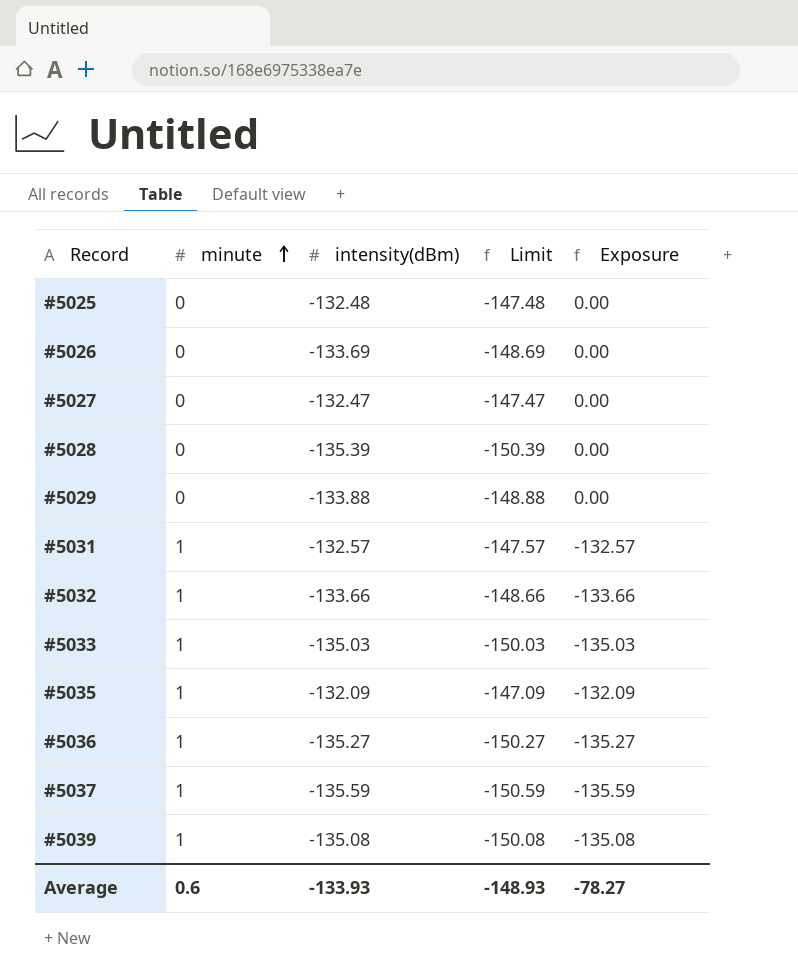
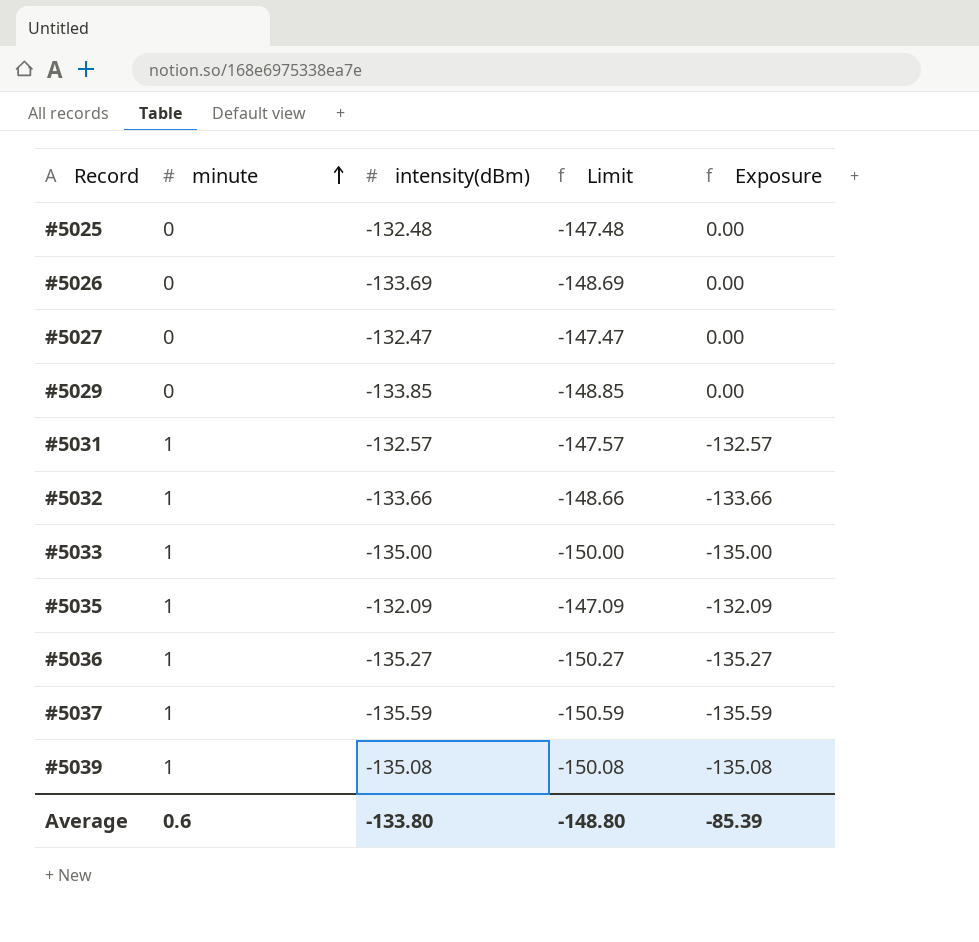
row #5028: 0 | -135.39 | -150.39 | 0.00 -> none
#5029 | intensity(dBm): -133.88 -> -133.85
#5029 | Limit: -148.88 -> -148.85
#5033 | intensity(dBm): -135.03 -> -135.00
#5033 | Limit: -150.03 -> -150.00
#5033 | Exposure: -135.03 -> -135.00
Average | intensity(dBm): -133.93 -> -133.80
Average | Limit: -148.93 -> -148.80
Average | Exposure: -78.27 -> -85.39

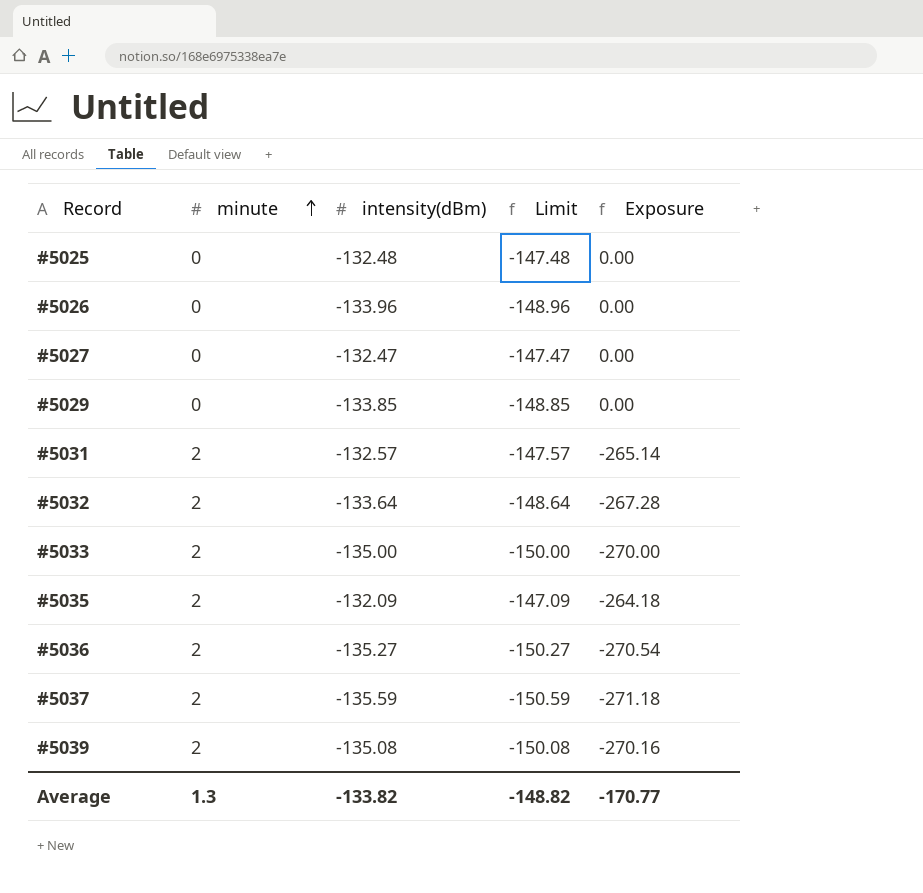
#5026 | intensity(dBm): -133.69 -> -133.96
#5026 | Limit: -148.69 -> -148.96
#5031 | minute: 1 -> 2
#5031 | Exposure: -132.57 -> -265.14
#5032 | minute: 1 -> 2
#5032 | intensity(dBm): -133.66 -> -133.64
#5032 | Limit: -148.66 -> -148.64
#5032 | Exposure: -133.66 -> -267.28
#5033 | minute: 1 -> 2
#5033 | Exposure: -135.00 -> -270.00
#5035 | minute: 1 -> 2
#5035 | Exposure: -132.09 -> -264.18
#5036 | minute: 1 -> 2
#5036 | Exposure: -135.27 -> -270.54
#5037 | minute: 1 -> 2
#5037 | Exposure: -135.59 -> -271.18
#5039 | minute: 1 -> 2
#5039 | Exposure: -135.08 -> -270.16
Average | minute: 0.6 -> 1.3
Average | intensity(dBm): -133.80 -> -133.82
Average | Limit: -148.80 -> -148.82
Average | Exposure: -85.39 -> -170.77

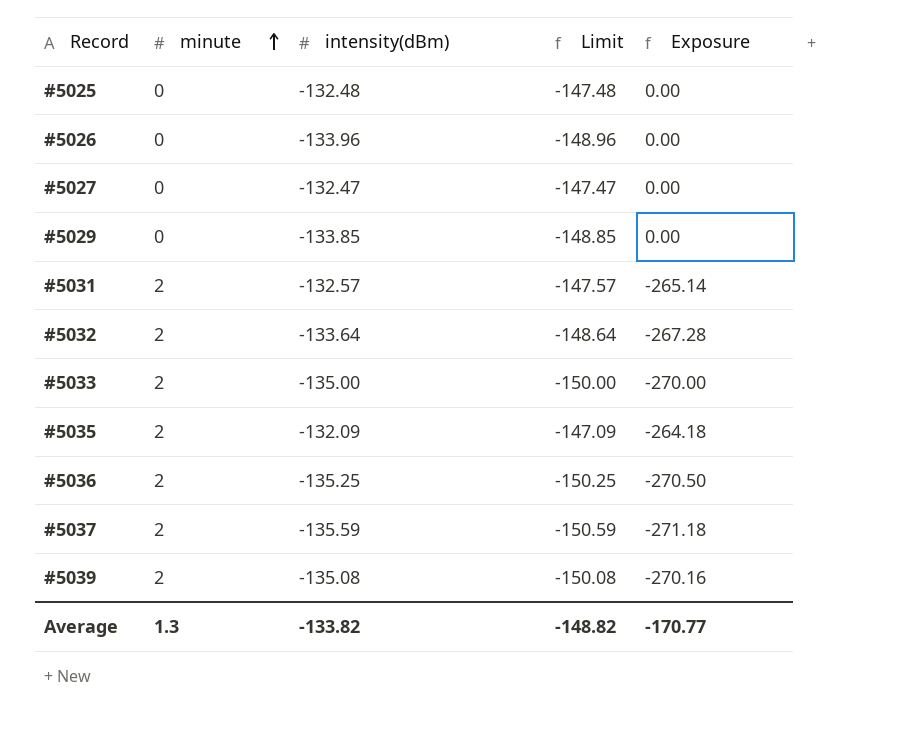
#5036 | intensity(dBm): -135.27 -> -135.25
#5036 | Limit: -150.27 -> -150.25
#5036 | Exposure: -270.54 -> -270.50

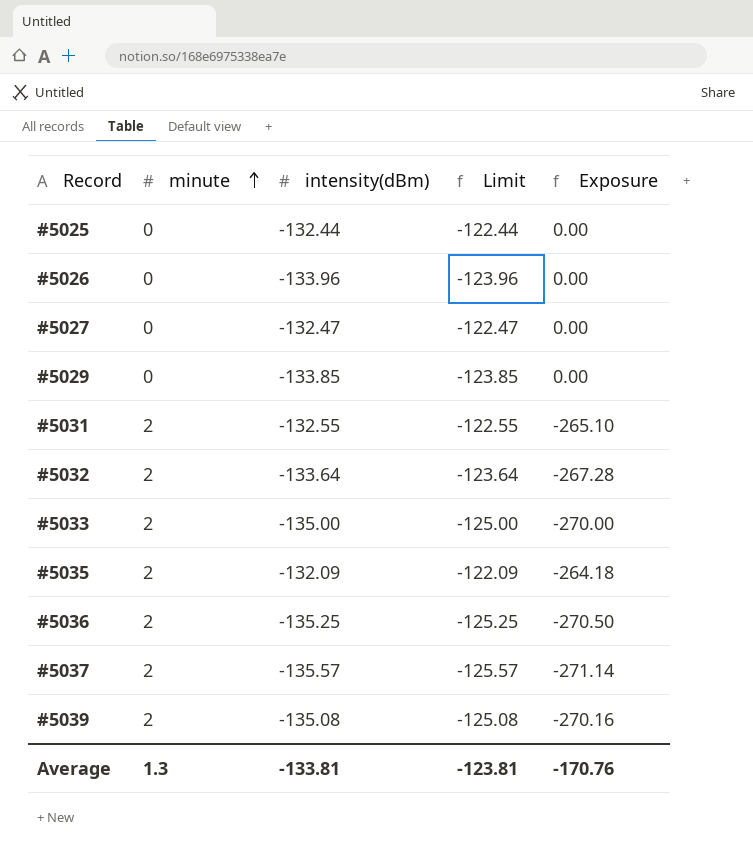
column Limit | formula: [intensity(dBm)] - 15 -> [intensity(dBm)] + 10
#5025 | intensity(dBm): -132.48 -> -132.44
#5031 | intensity(dBm): -132.57 -> -132.55
#5031 | Exposure: -265.14 -> -265.10
#5037 | intensity(dBm): -135.59 -> -135.57
#5037 | Exposure: -271.18 -> -271.14
Average | intensity(dBm): -133.82 -> -133.81
Average | Limit: -148.82 -> -123.81
Average | Exposure: -170.77 -> -170.76

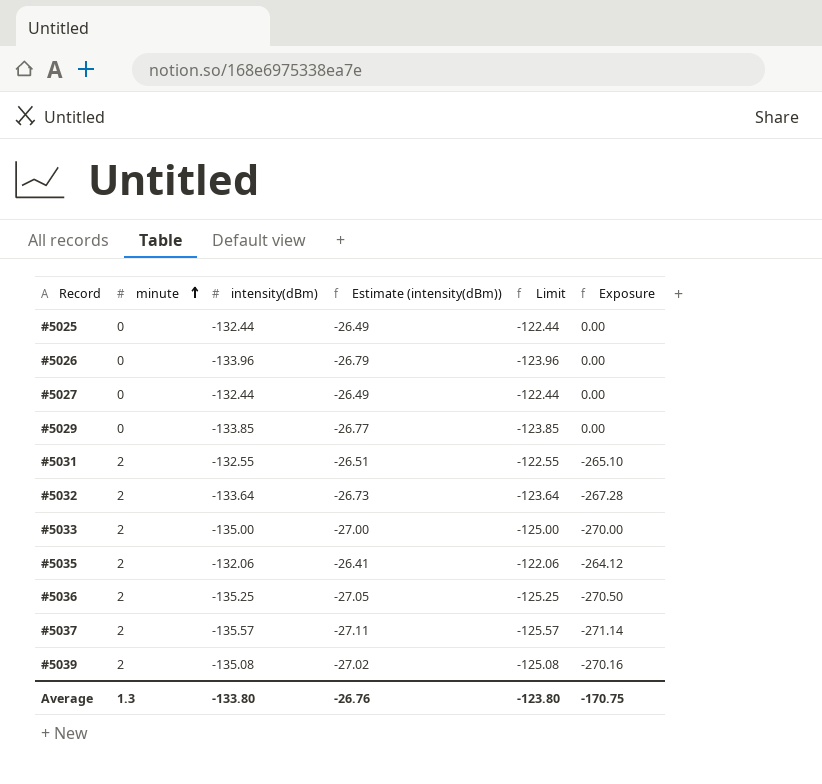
column Estimate (intensity(dBm)) | formula: none -> [intensity(dBm)] * 0.2
#5027 | intensity(dBm): -132.47 -> -132.44
#5027 | Limit: -122.47 -> -122.44
#5035 | intensity(dBm): -132.09 -> -132.06
#5035 | Limit: -122.09 -> -122.06
#5035 | Exposure: -264.18 -> -264.12
Average | intensity(dBm): -133.81 -> -133.80
Average | Limit: -123.81 -> -123.80
Average | Exposure: -170.76 -> -170.75

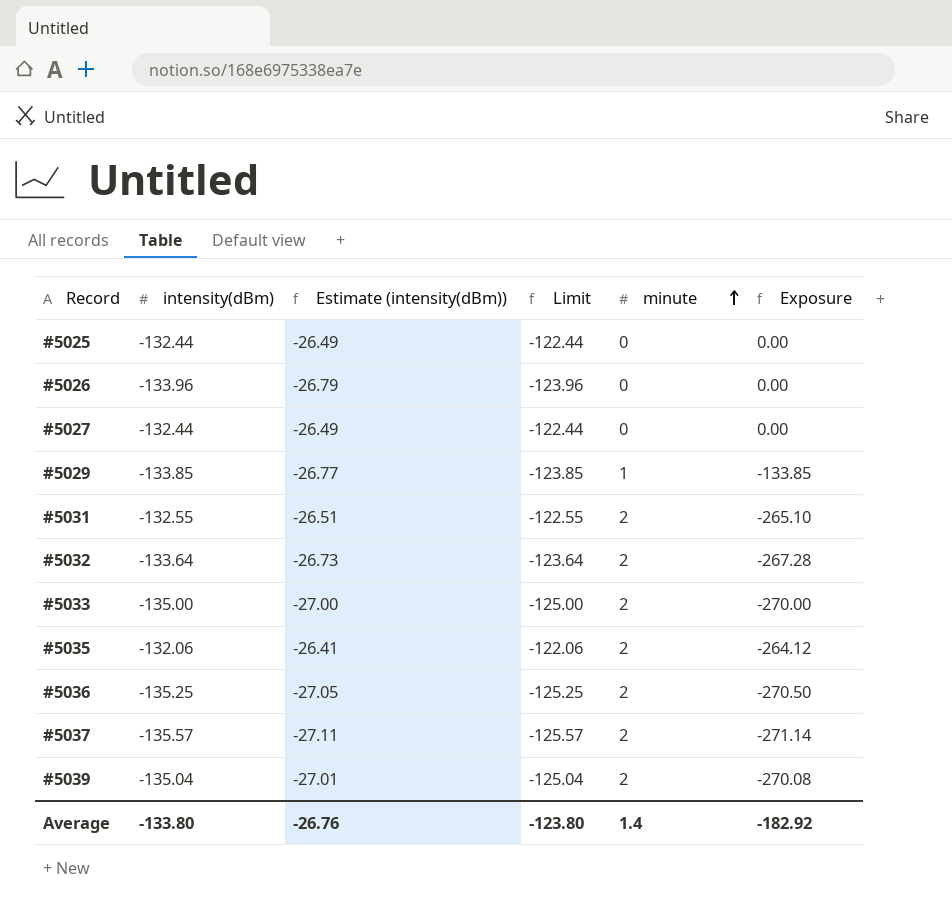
column minute | position: 2 -> 5
#5029 | minute: 0 -> 1
#5029 | Exposure: 0.00 -> -133.85
#5039 | intensity(dBm): -135.08 -> -135.04
#5039 | Estimate (intensity(dBm)): -27.02 -> -27.01
#5039 | Limit: -125.08 -> -125.04
#5039 | Exposure: -270.16 -> -270.08
Average | minute: 1.3 -> 1.4
Average | Exposure: -170.75 -> -182.92

